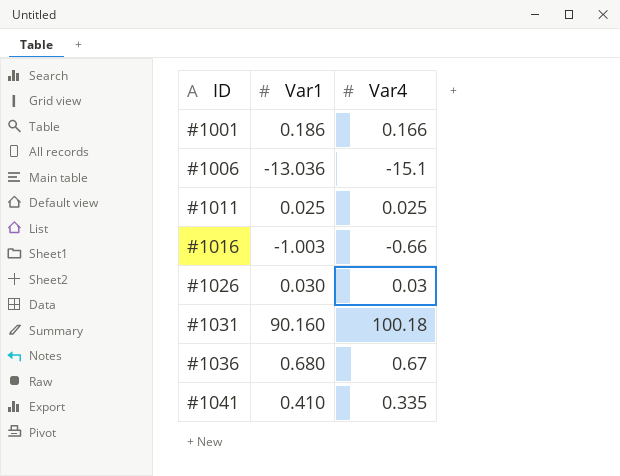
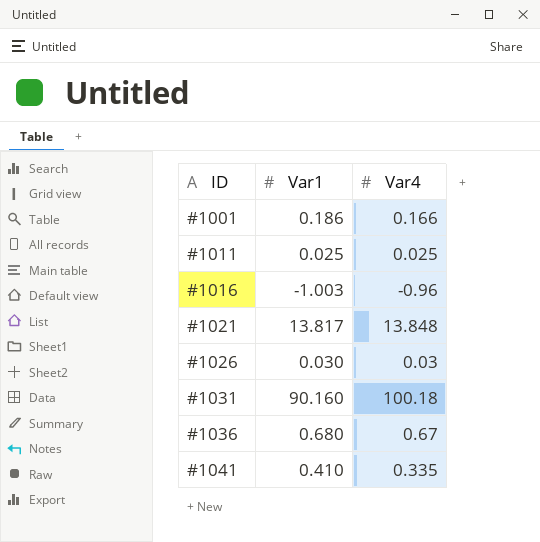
row #1006: -13.036 | -15.1 -> none
#1016 | Var4: -0.66 -> -0.96
row #1021: none -> 13.817 | 13.848

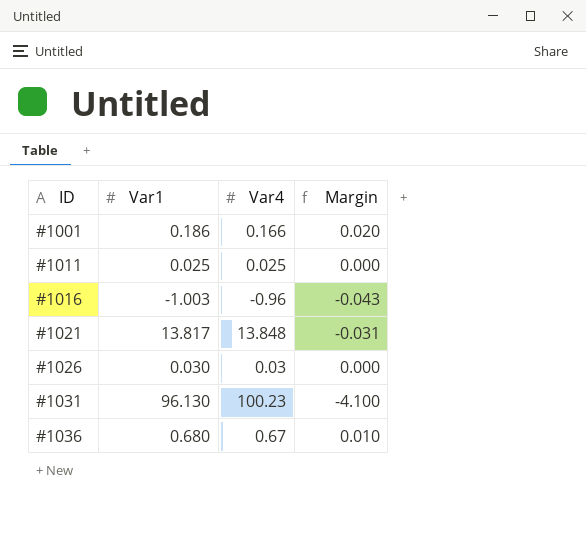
column Margin | formula: none -> [Var1] - [Var4]
row #1041: 0.410 | 0.335 -> none
#1031 | Var1: 90.160 -> 96.130
#1031 | Var4: 100.18 -> 100.23

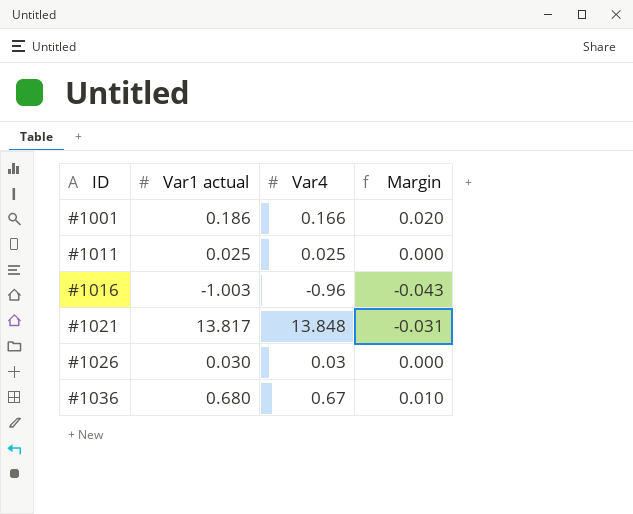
column name: Var1 -> Var1 actual
row #1031: 96.130 | 100.23 | -4.100 -> none

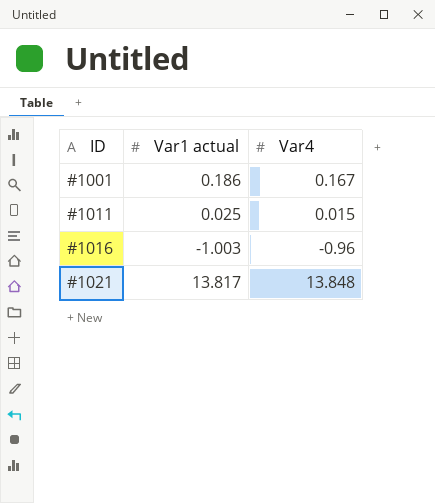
column Margin | formula: [Var1 actual] - [Var4] -> none
row #1026: 0.030 | 0.03 | 0.000 -> none
row #1036: 0.680 | 0.67 | 0.010 -> none
#1001 | Var4: 0.166 -> 0.167
#1011 | Var4: 0.025 -> 0.015

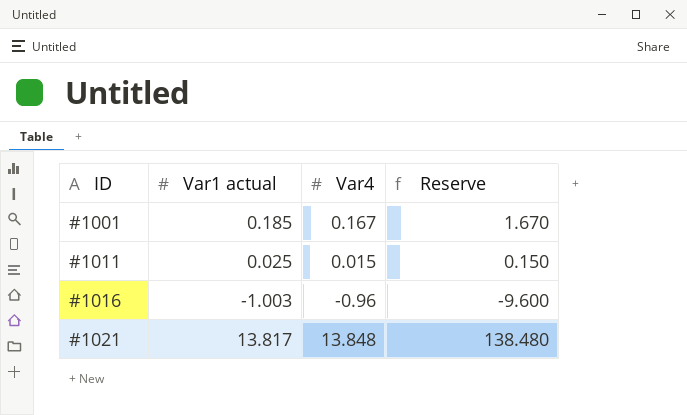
column Reserve | formula: none -> [Var4] * 10
#1001 | Var1 actual: 0.186 -> 0.185

